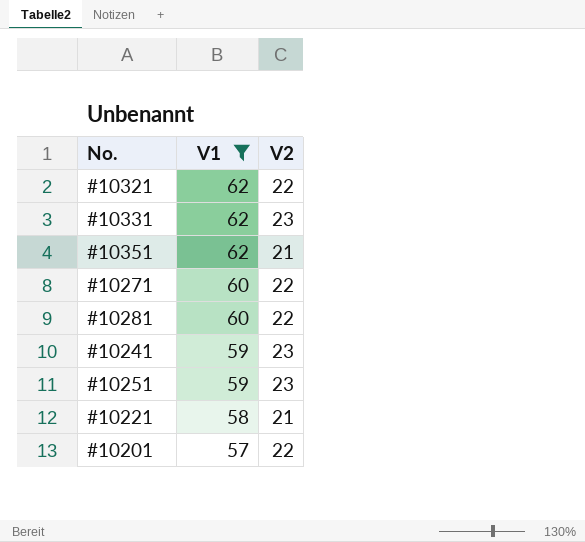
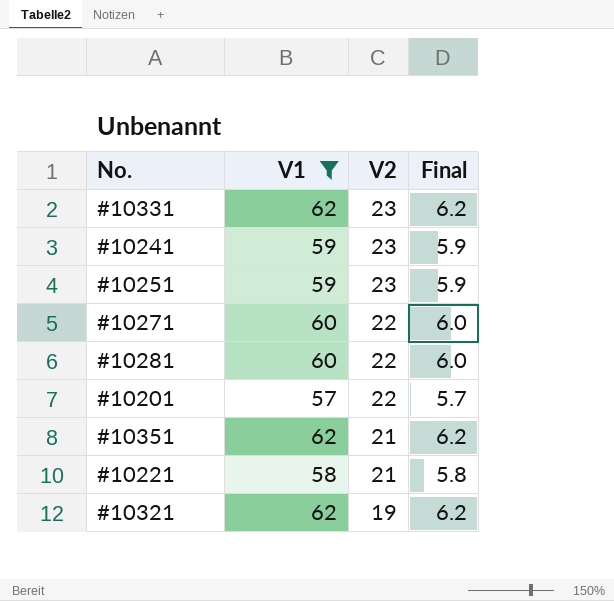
row order: V1 descending -> V2 descending
column Final | formula: none -> [V1] * 0.1
#10321 | V2: 22 -> 19

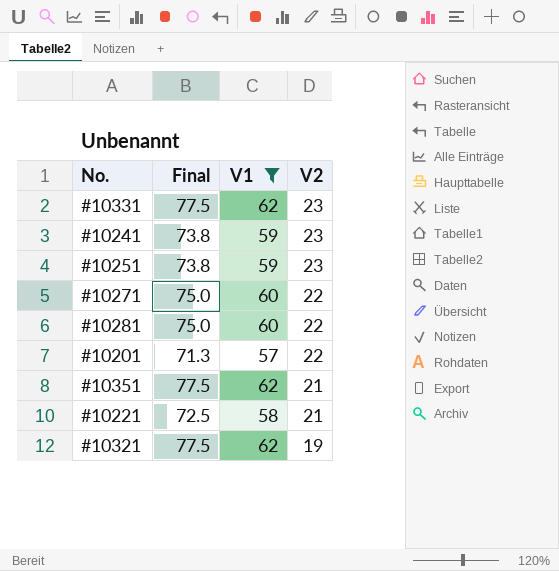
column Final | formula: [V1] * 0.1 -> [V1] * 1.25
column Final | position: 4 -> 2

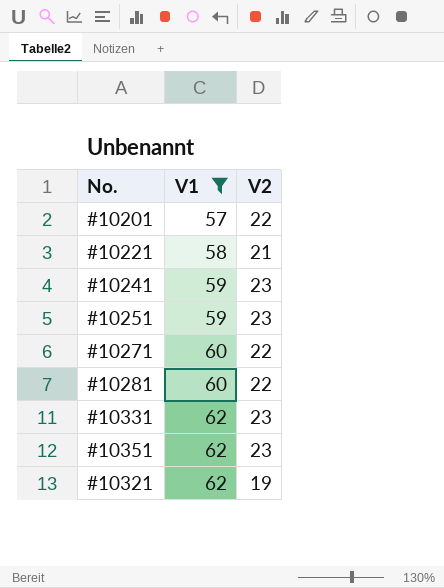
row order: V2 descending -> V1 ascending
column Final | formula: [V1] * 1.25 -> none
#10351 | V2: 21 -> 23

